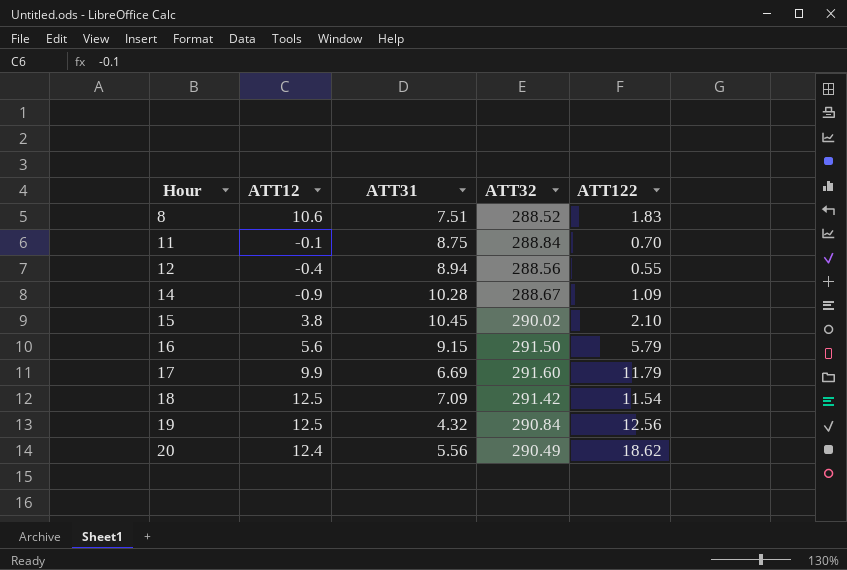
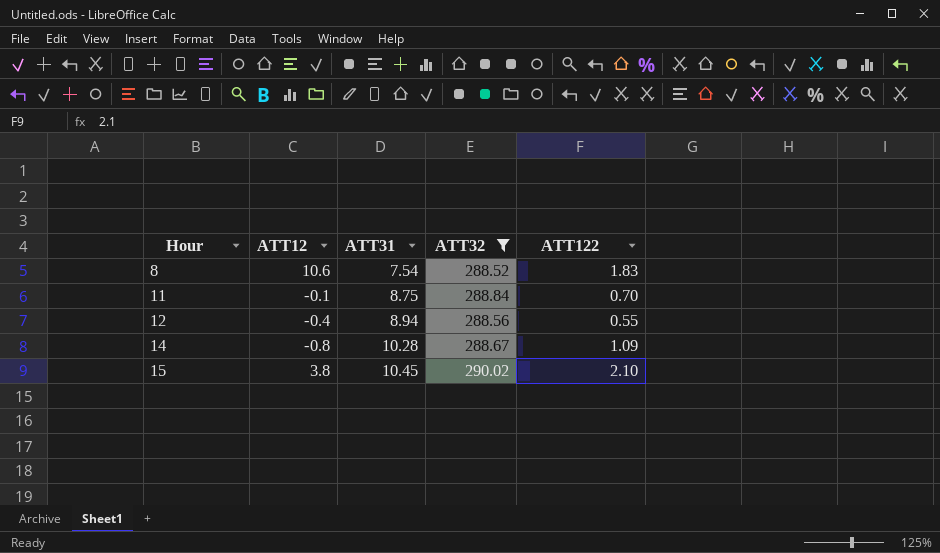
filter: none -> ATT32 <= 290.02
8 | ATT31: 7.51 -> 7.54
14 | ATT12: -0.9 -> -0.8

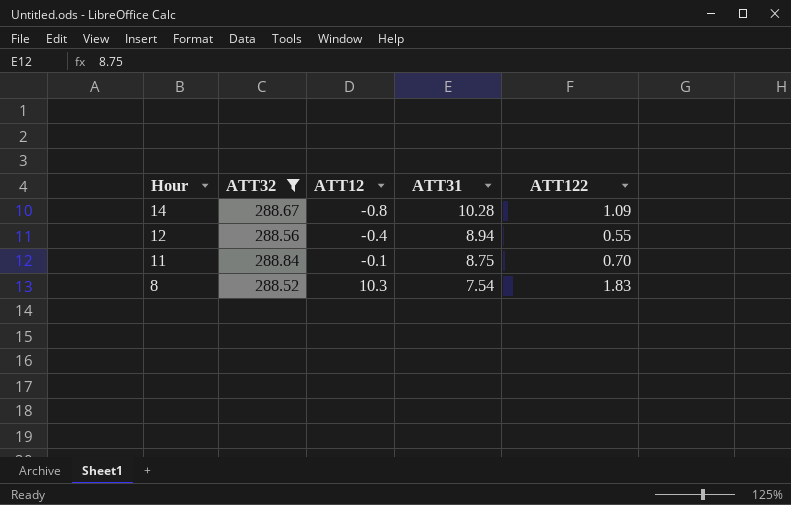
row order: Hour ascending -> Hour descending
column ATT32 | position: 4 -> 2
row 15: 3.8 | 10.45 | 290.02 | 2.10 -> none
8 | ATT12: 10.6 -> 10.3

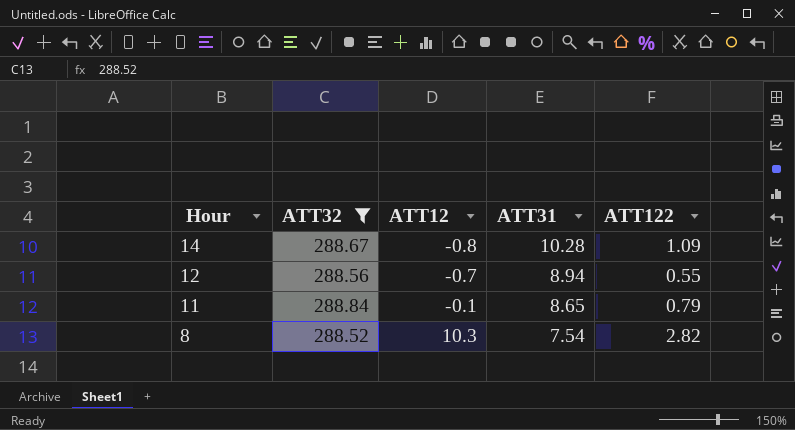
12 | ATT12: -0.4 -> -0.7
11 | ATT31: 8.75 -> 8.65
11 | ATT122: 0.70 -> 0.79
8 | ATT122: 1.83 -> 2.82

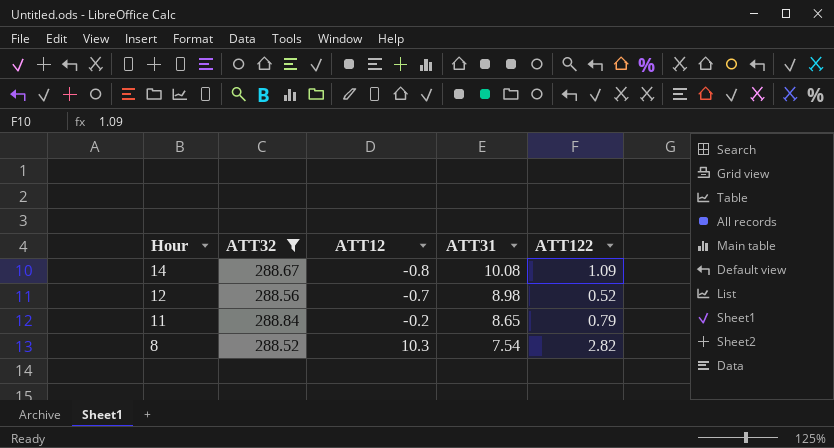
14 | ATT31: 10.28 -> 10.08
12 | ATT31: 8.94 -> 8.98
12 | ATT122: 0.55 -> 0.52
11 | ATT12: -0.1 -> -0.2

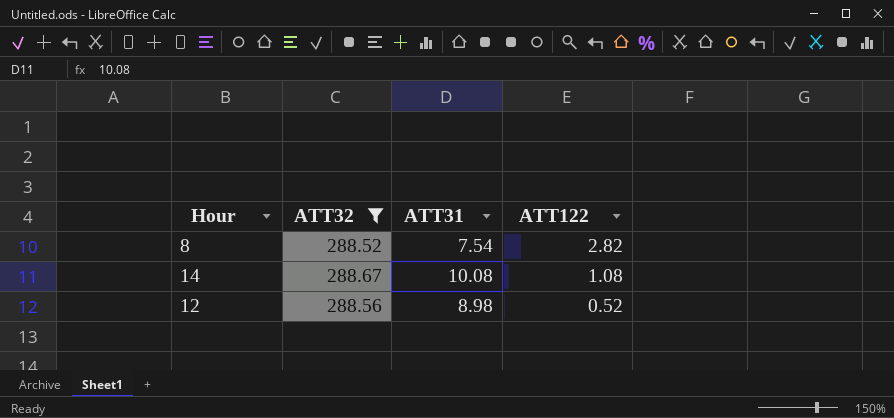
row order: Hour descending -> ATT122 descending
column ATT12 | position: 3 -> none
row 11: 288.84 | -0.2 | 8.65 | 0.79 -> none
14 | ATT122: 1.09 -> 1.08

